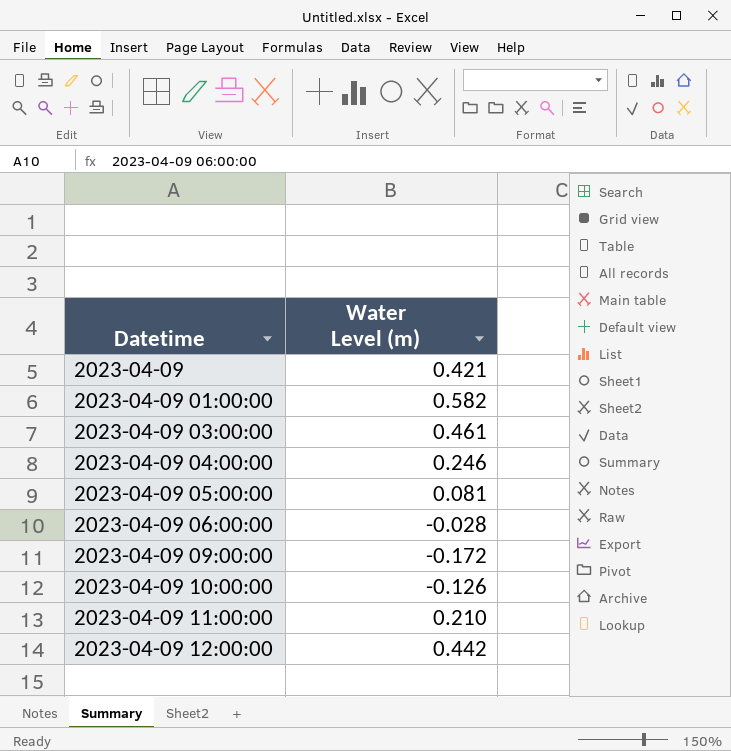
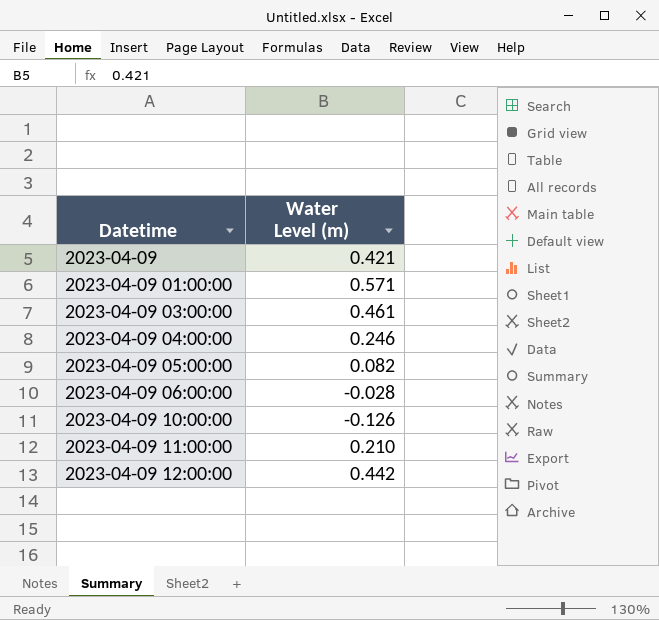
row 2023-04-09 09:00:00: -0.172 -> none
2023-04-09 01:00:00 | Water Level (m): 0.582 -> 0.571
2023-04-09 05:00:00 | Water Level (m): 0.081 -> 0.082

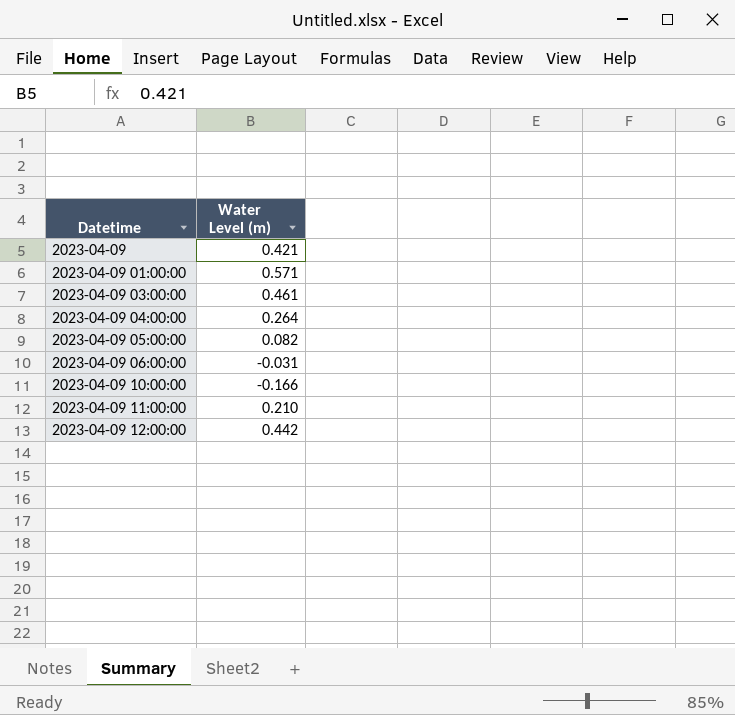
2023-04-09 04:00:00 | Water Level (m): 0.246 -> 0.264
2023-04-09 06:00:00 | Water Level (m): -0.028 -> -0.031
2023-04-09 10:00:00 | Water Level (m): -0.126 -> -0.166

